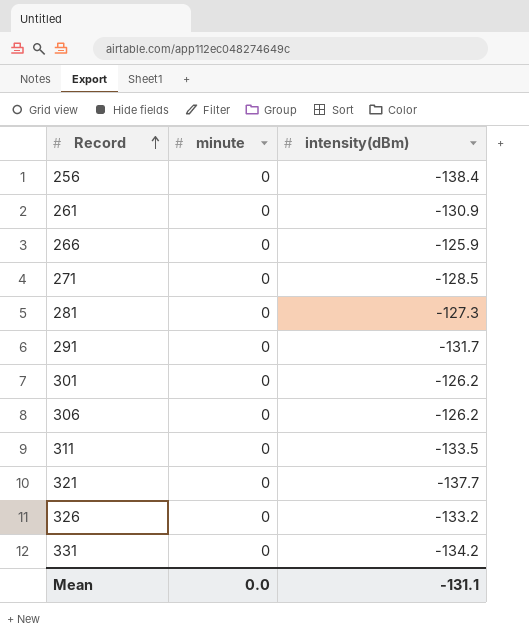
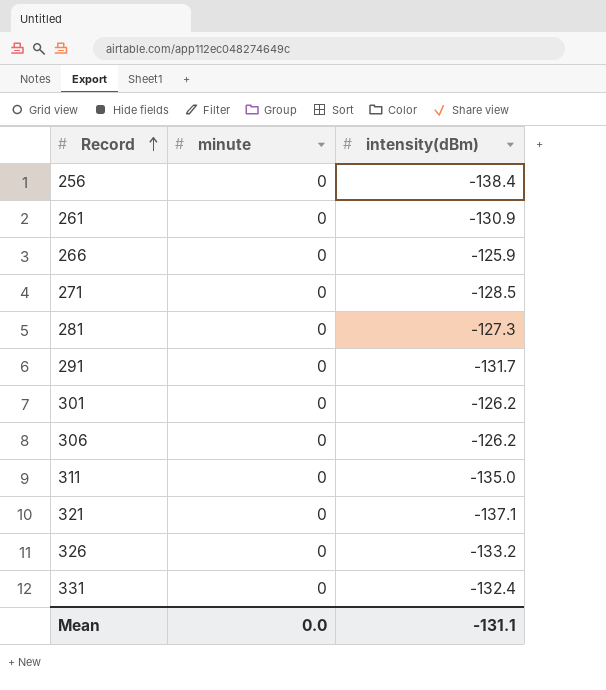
311 | intensity(dBm): -133.5 -> -135.0
321 | intensity(dBm): -137.7 -> -137.1
331 | intensity(dBm): -134.2 -> -132.4

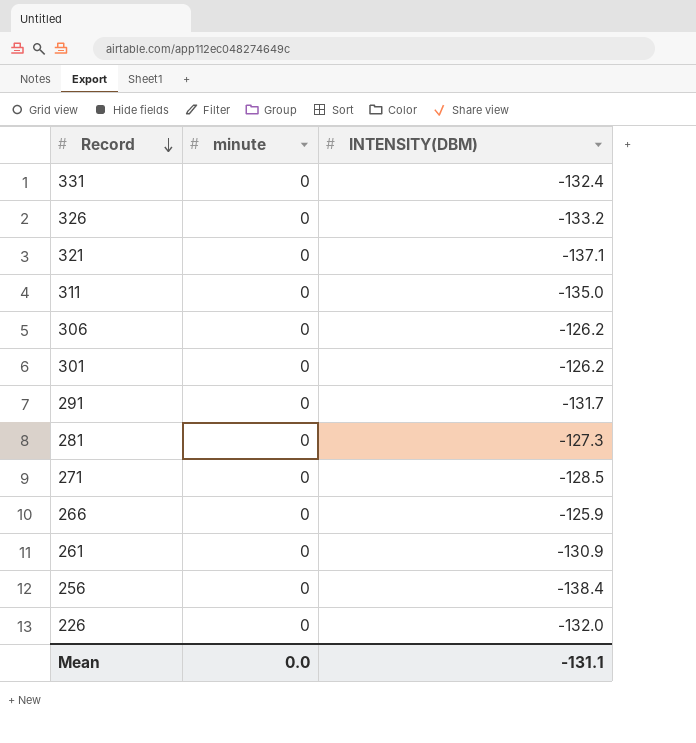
row order: Record ascending -> Record descending
column name: intensity(dBm) -> INTENSITY(DBM)
row 226: none -> 0 | -132.0

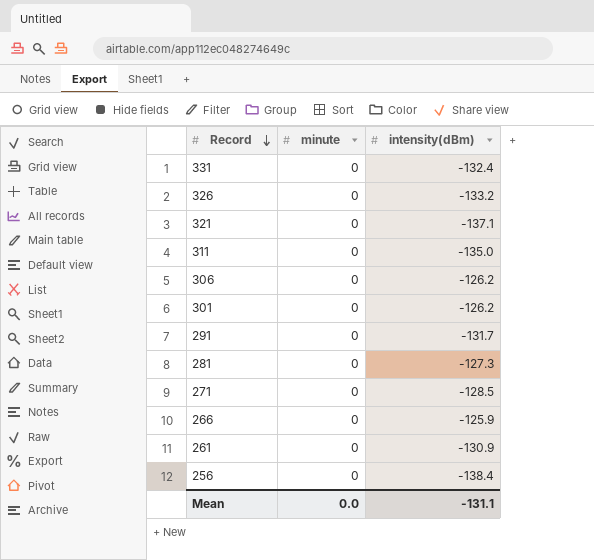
column name: INTENSITY(DBM) -> intensity(dBm)
row 226: 0 | -132.0 -> none

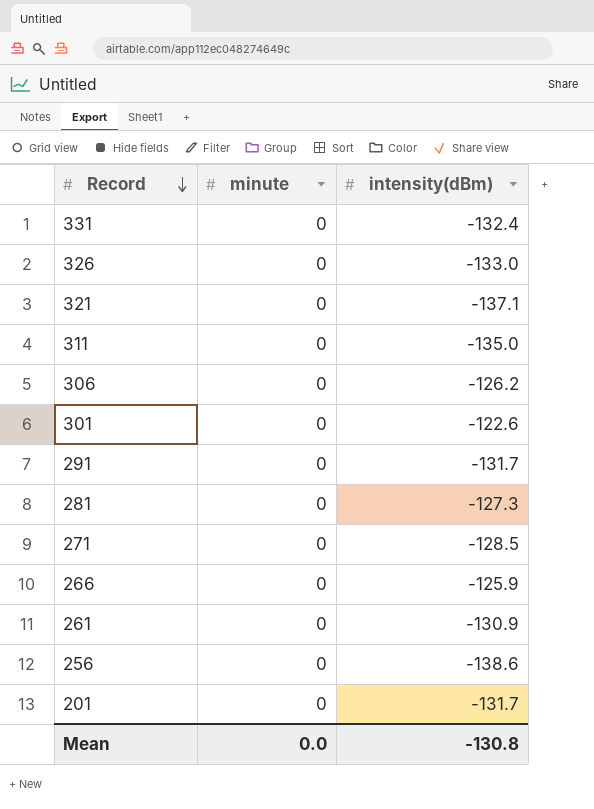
326 | intensity(dBm): -133.2 -> -133.0
301 | intensity(dBm): -126.2 -> -122.6
256 | intensity(dBm): -138.4 -> -138.6
row 201: none -> 0 | -131.7
Mean | intensity(dBm): -131.1 -> -130.8

